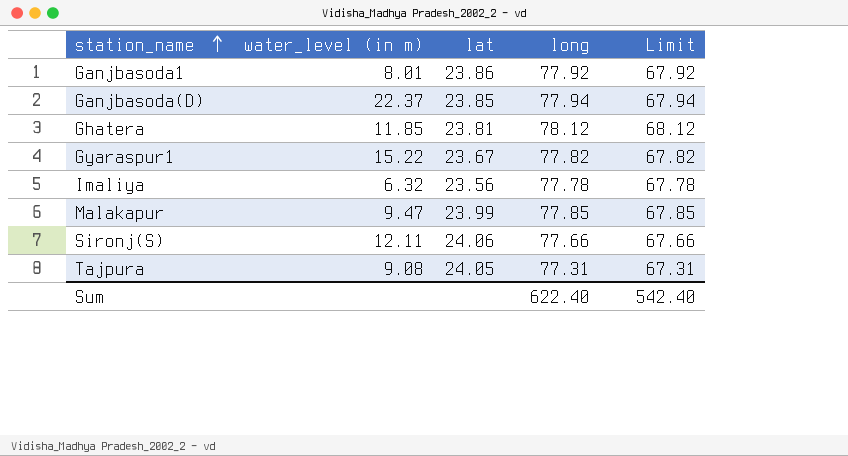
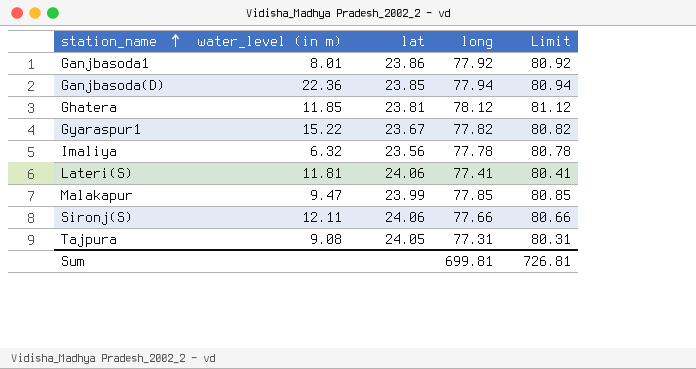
column Limit | formula: [long] - 10 -> [long] + 3
Ganjbasoda(D) | water_level (in m): 22.37 -> 22.36
row Lateri(S): none -> 11.81 | 24.06 | 77.41 | 80.41
Sum | long: 622.40 -> 699.81
Sum | Limit: 542.40 -> 726.81

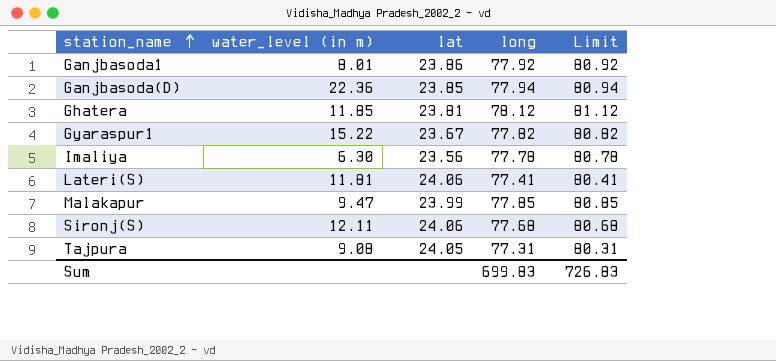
Imaliya | water_level (in m): 6.32 -> 6.30
Sironj(S) | long: 77.66 -> 77.68
Sironj(S) | Limit: 80.66 -> 80.68
Sum | long: 699.81 -> 699.83
Sum | Limit: 726.81 -> 726.83

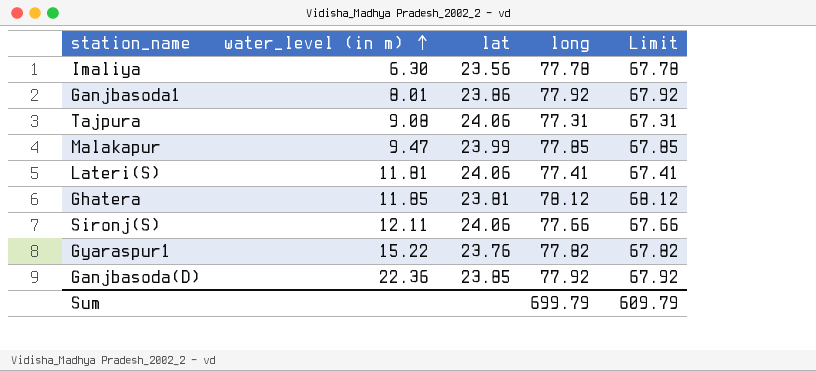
row order: station_name ascending -> water_level (in m) ascending
column Limit | formula: [long] + 3 -> [long] - 10
Tajpura | lat: 24.05 -> 24.06
Sironj(S) | long: 77.68 -> 77.66
Gyaraspur1 | lat: 23.67 -> 23.76
Ganjbasoda(D) | long: 77.94 -> 77.92
Sum | long: 699.83 -> 699.79
Sum | Limit: 726.83 -> 609.79

